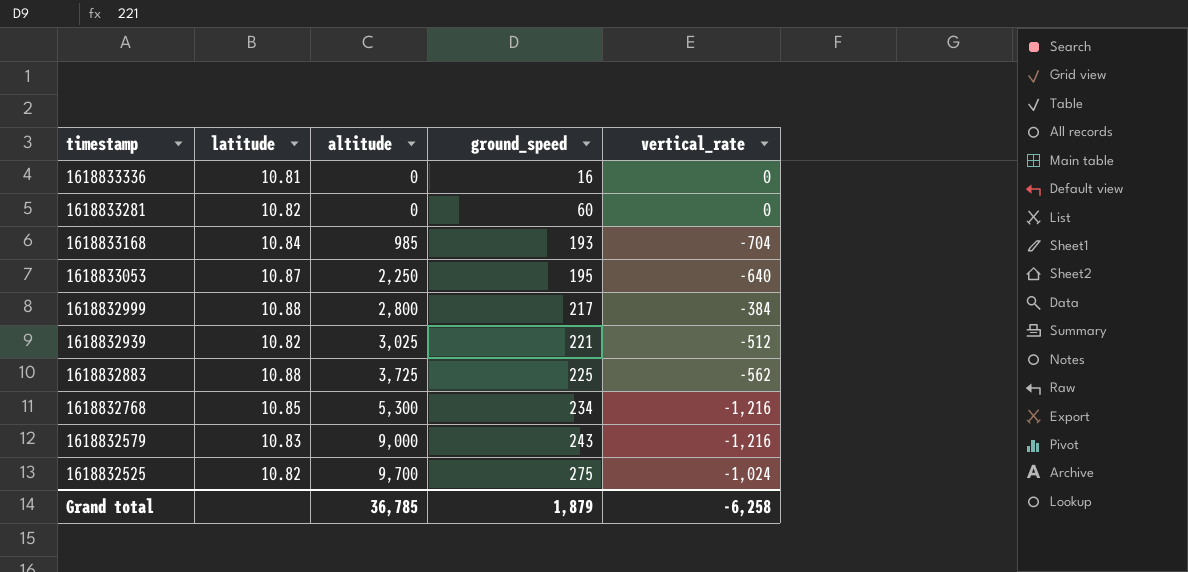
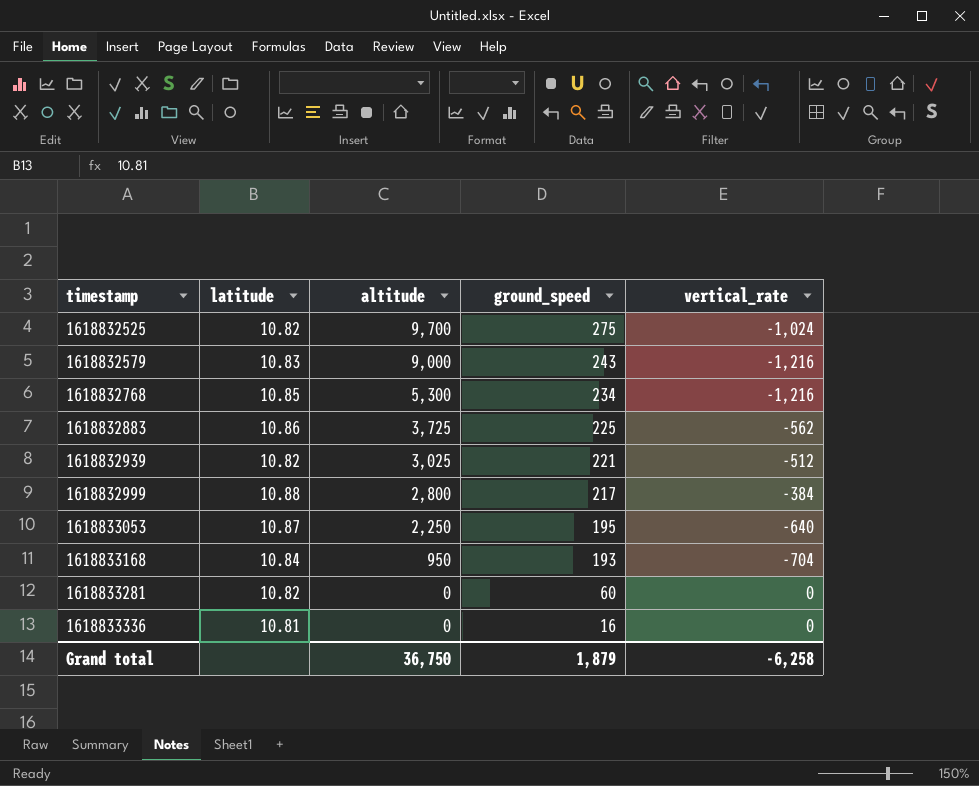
row order: timestamp descending -> timestamp ascending
1618832883 | latitude: 10.88 -> 10.86
1618833168 | altitude: 985 -> 950
Grand total | altitude: 36,785 -> 36,750

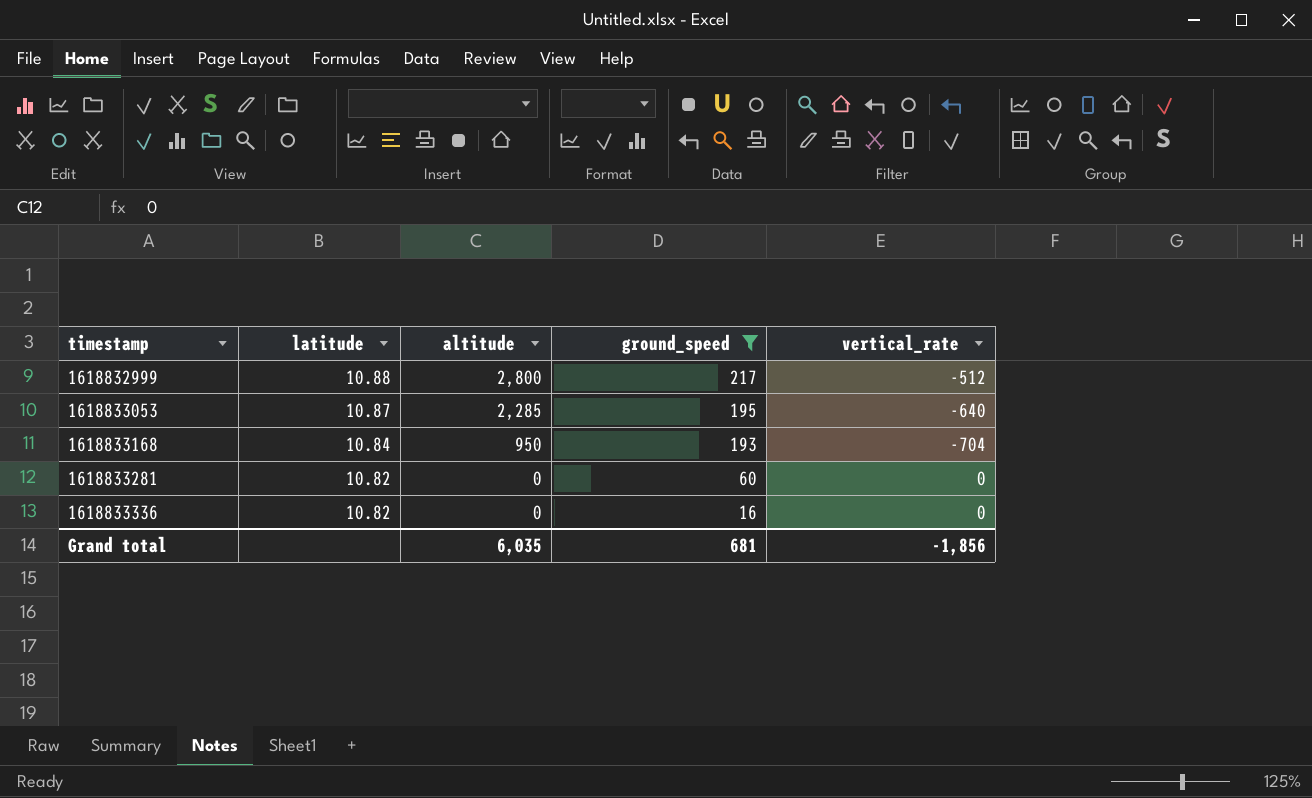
filter: none -> ground_speed <= 217
1618832999 | vertical_rate: -384 -> -512
1618833053 | altitude: 2,250 -> 2,285
1618833336 | latitude: 10.81 -> 10.82
Grand total | altitude: 36,750 -> 6,035
Grand total | ground_speed: 1,879 -> 681
Grand total | vertical_rate: -6,258 -> -1,856

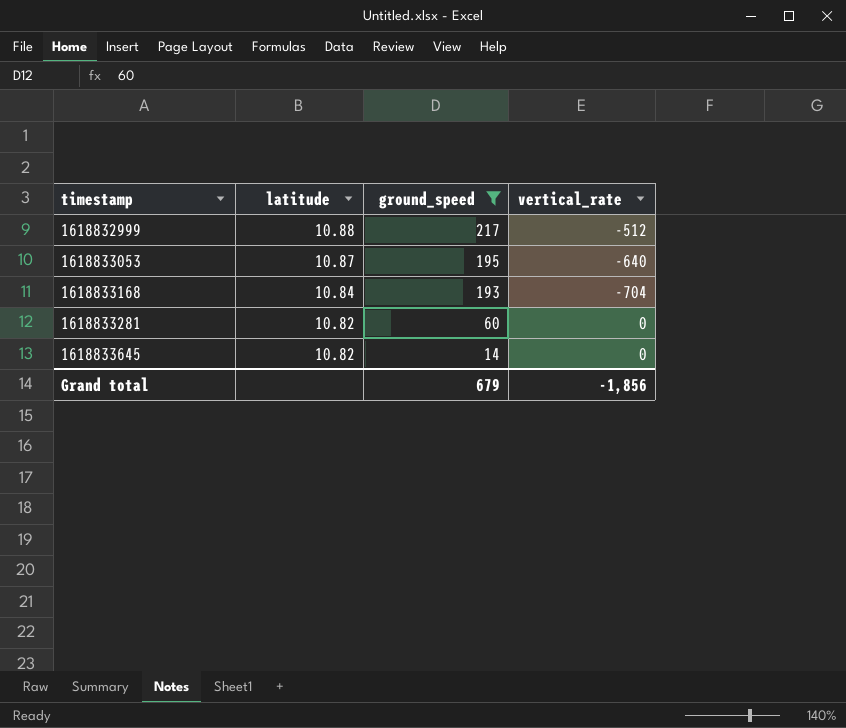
column altitude | position: 3 -> none
row 1618833336: 10.82 | 0 | 16 | 0 -> none
row 1618833645: none -> 10.82 | 14 | 0
Grand total | ground_speed: 681 -> 679

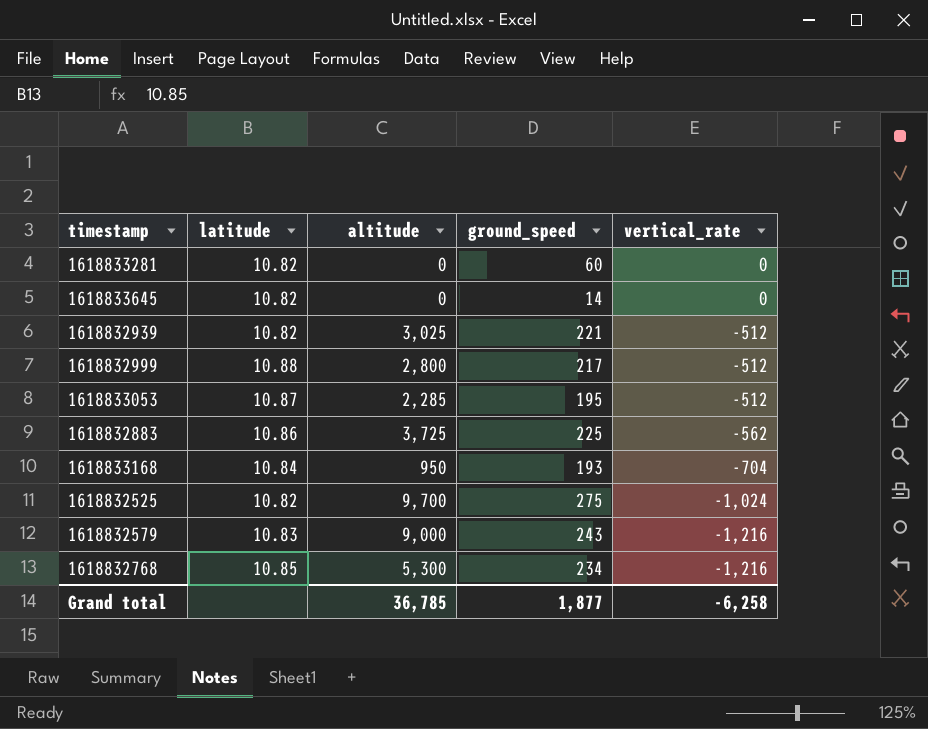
filter: ground_speed <= 217 -> none
row order: timestamp ascending -> vertical_rate descending
column altitude | position: none -> 3
1618833053 | vertical_rate: -640 -> -512
Grand total | ground_speed: 679 -> 1,877
Grand total | vertical_rate: -1,856 -> -6,258

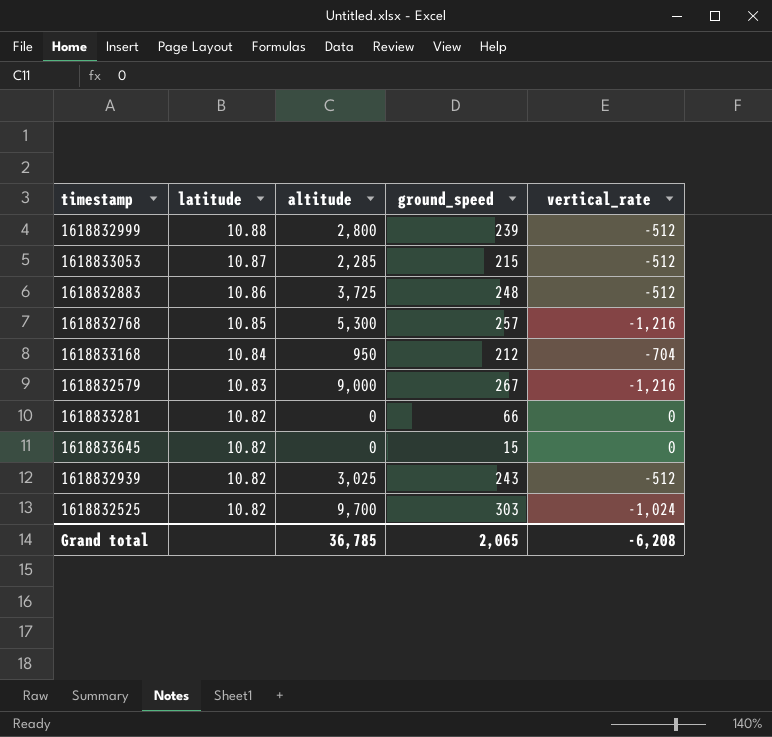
row order: vertical_rate descending -> latitude descending
1618832999 | ground_speed: 217 -> 239
1618833053 | ground_speed: 195 -> 215
1618832883 | ground_speed: 225 -> 248
1618832883 | vertical_rate: -562 -> -512
1618832768 | ground_speed: 234 -> 257
1618833168 | ground_speed: 193 -> 212
1618832579 | ground_speed: 243 -> 267
1618833281 | ground_speed: 60 -> 66
1618833645 | ground_speed: 14 -> 15
1618832939 | ground_speed: 221 -> 243
1618832525 | ground_speed: 275 -> 303
Grand total | ground_speed: 1,877 -> 2,065
Grand total | vertical_rate: -6,258 -> -6,208

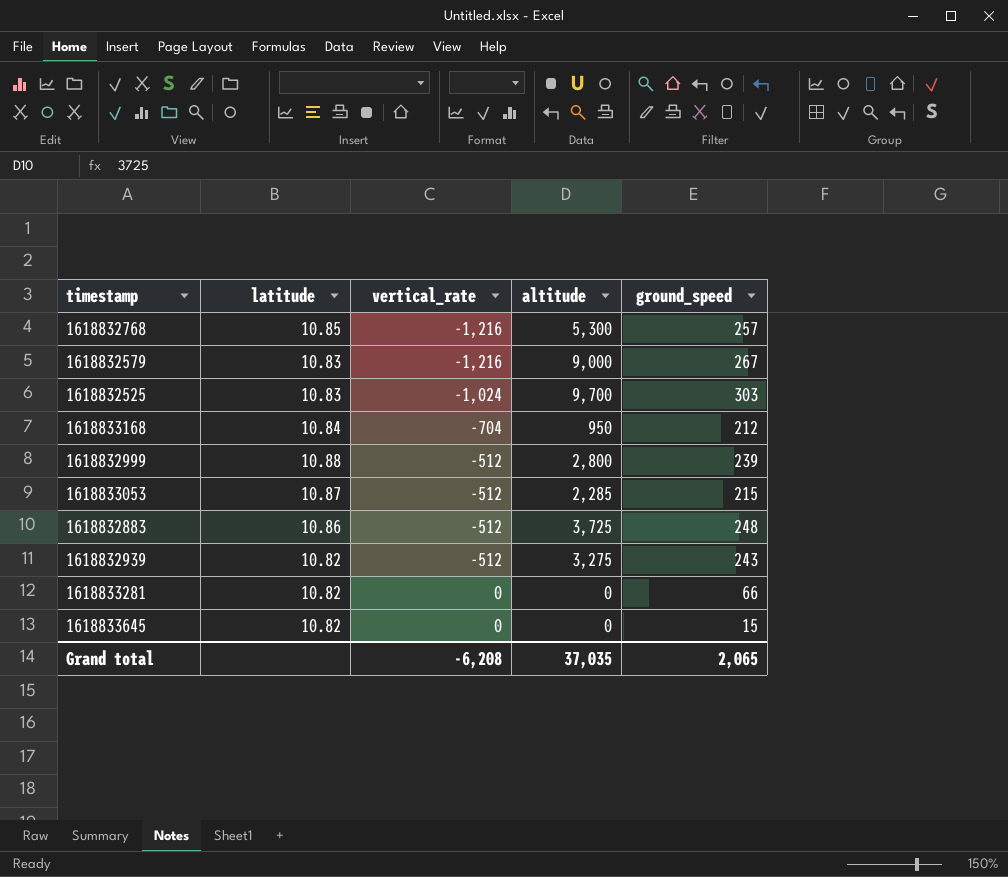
row order: latitude descending -> vertical_rate ascending
column vertical_rate | position: 5 -> 3
1618832525 | latitude: 10.82 -> 10.83
1618832939 | altitude: 3,025 -> 3,275
Grand total | altitude: 36,785 -> 37,035

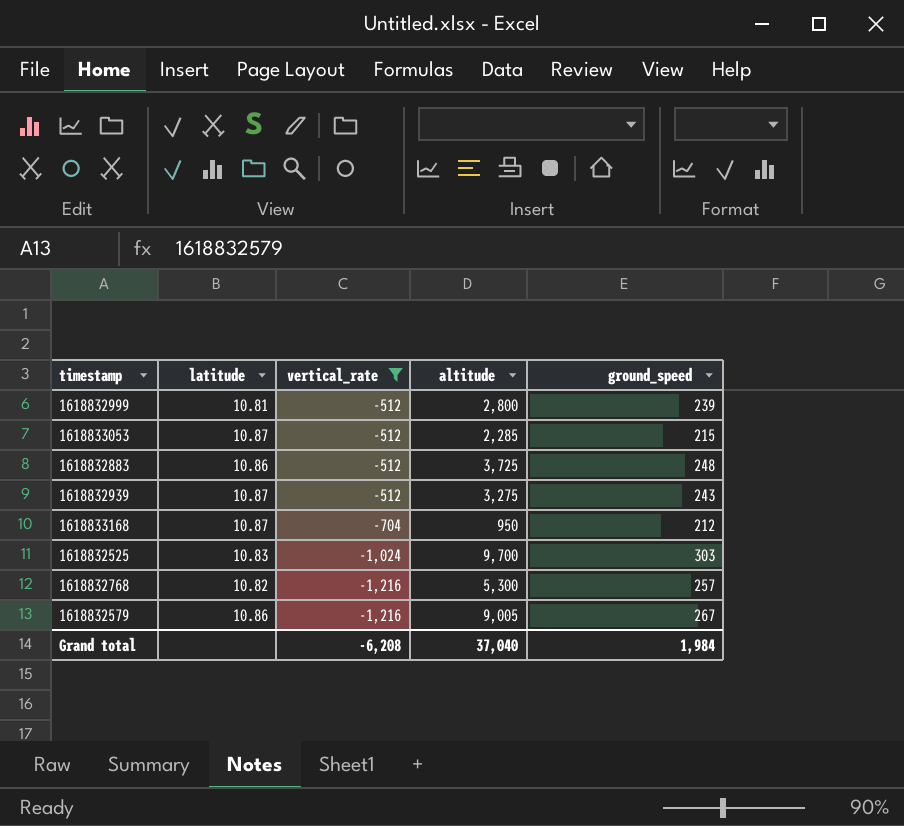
filter: none -> vertical_rate != 0
row order: vertical_rate ascending -> vertical_rate descending
1618832999 | latitude: 10.88 -> 10.81
1618832939 | latitude: 10.82 -> 10.87
1618833168 | latitude: 10.84 -> 10.87
1618832768 | latitude: 10.85 -> 10.82
1618832579 | latitude: 10.83 -> 10.86
1618832579 | altitude: 9,000 -> 9,005
Grand total | altitude: 37,035 -> 37,040
Grand total | ground_speed: 2,065 -> 1,984

